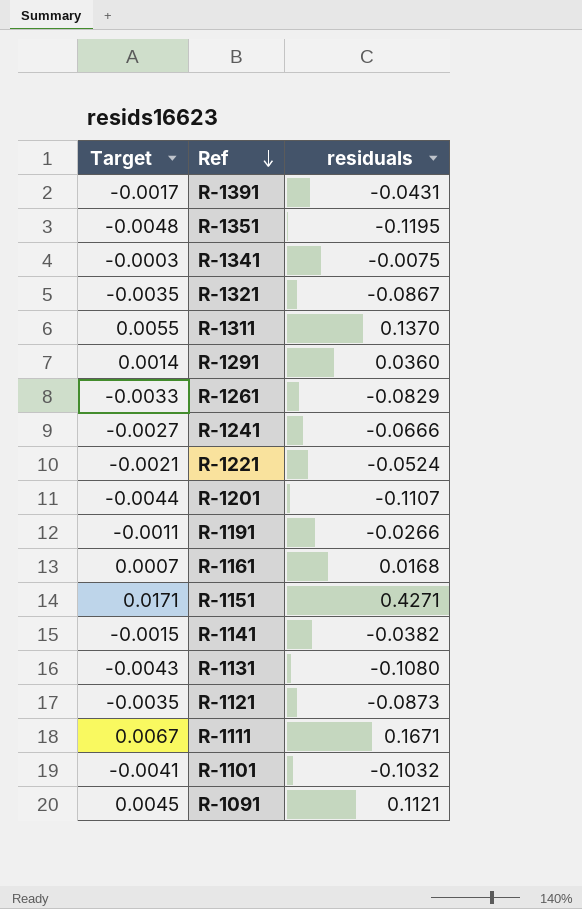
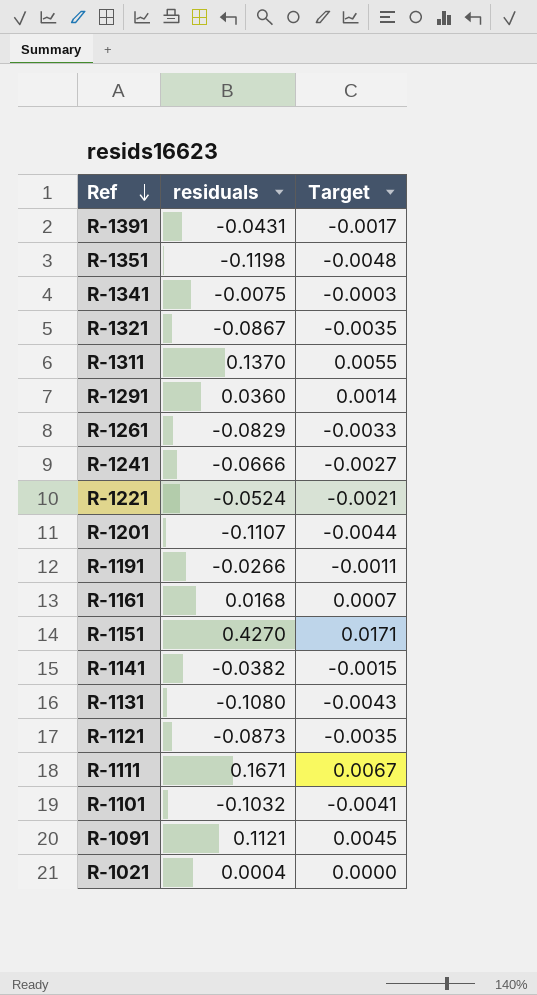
column Target | position: 1 -> 3
R-1351 | residuals: -0.1195 -> -0.1198
R-1151 | residuals: 0.4271 -> 0.4270
row R-1021: none -> 0.0004 | 0.0000

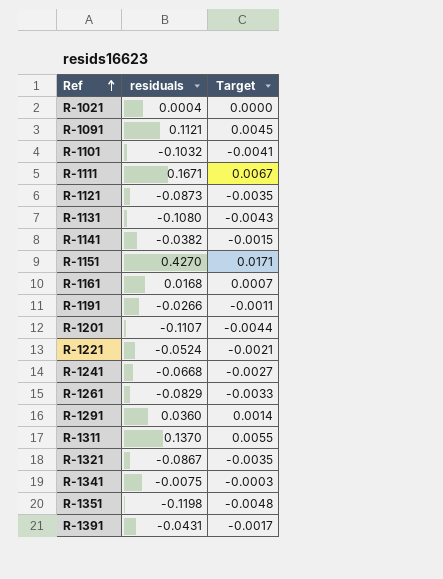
row order: Ref descending -> Ref ascending
R-1241 | residuals: -0.0666 -> -0.0668

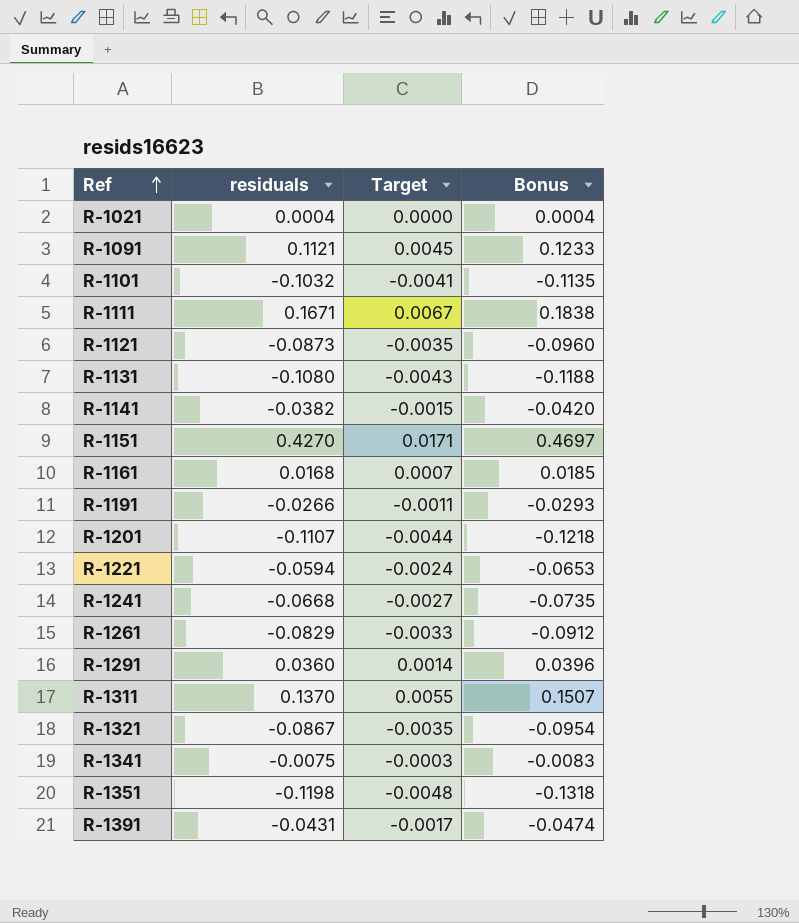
column Bonus | formula: none -> [residuals] * 1.1
R-1221 | residuals: -0.0524 -> -0.0594
R-1221 | Target: -0.0021 -> -0.0024

